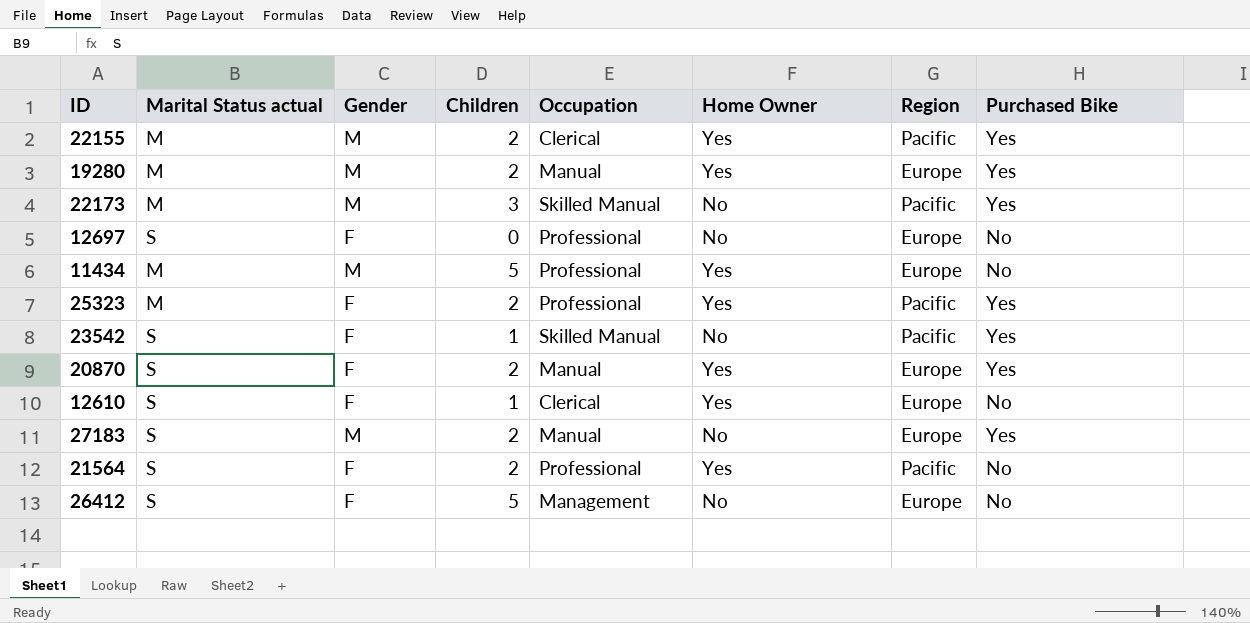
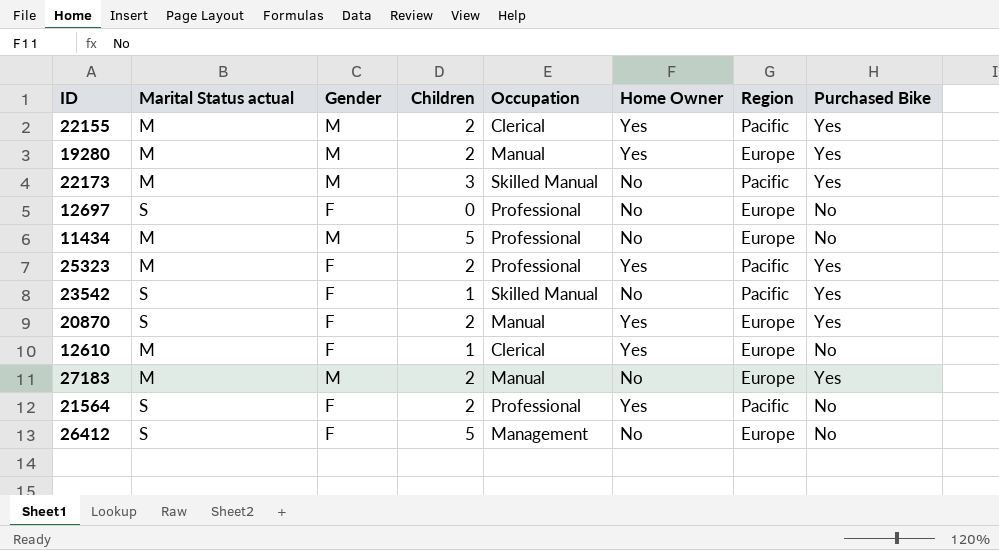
11434 | Home Owner: Yes -> No
12610 | Marital Status actual: S -> M
27183 | Marital Status actual: S -> M

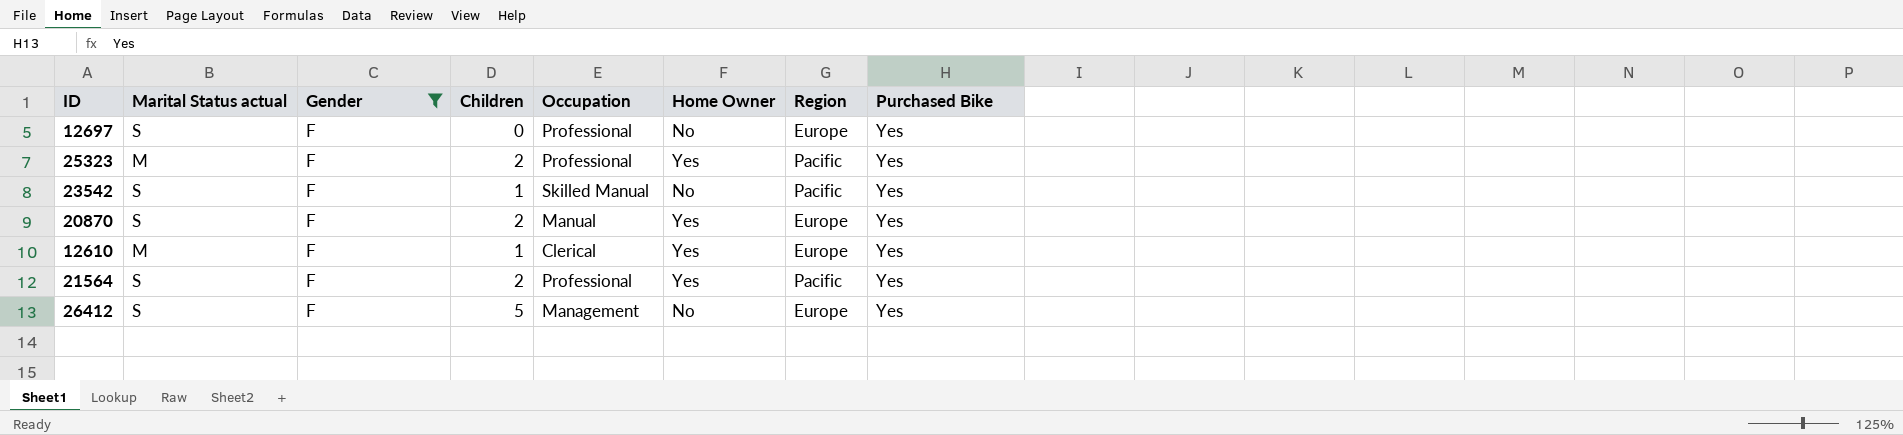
filter: none -> Gender = F
12697 | Purchased Bike: No -> Yes
12610 | Purchased Bike: No -> Yes
21564 | Purchased Bike: No -> Yes
26412 | Purchased Bike: No -> Yes

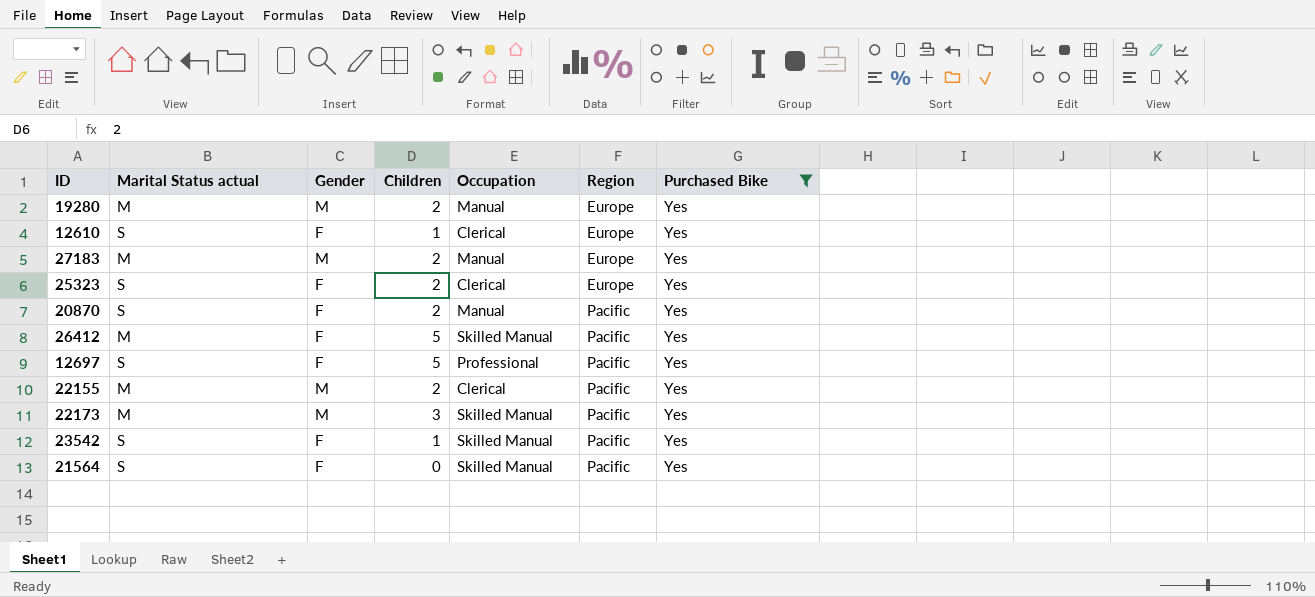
filter: Gender = F -> Purchased Bike = Yes
row order: none -> Region ascending
column Home Owner | position: 6 -> none
12610 | Marital Status actual: M -> S
25323 | Marital Status actual: M -> S
25323 | Occupation: Professional -> Clerical
25323 | Region: Pacific -> Europe
20870 | Region: Europe -> Pacific
26412 | Marital Status actual: S -> M
26412 | Occupation: Management -> Skilled Manual
26412 | Region: Europe -> Pacific
12697 | Children: 0 -> 5
12697 | Region: Europe -> Pacific
21564 | Children: 2 -> 0
21564 | Occupation: Professional -> Skilled Manual

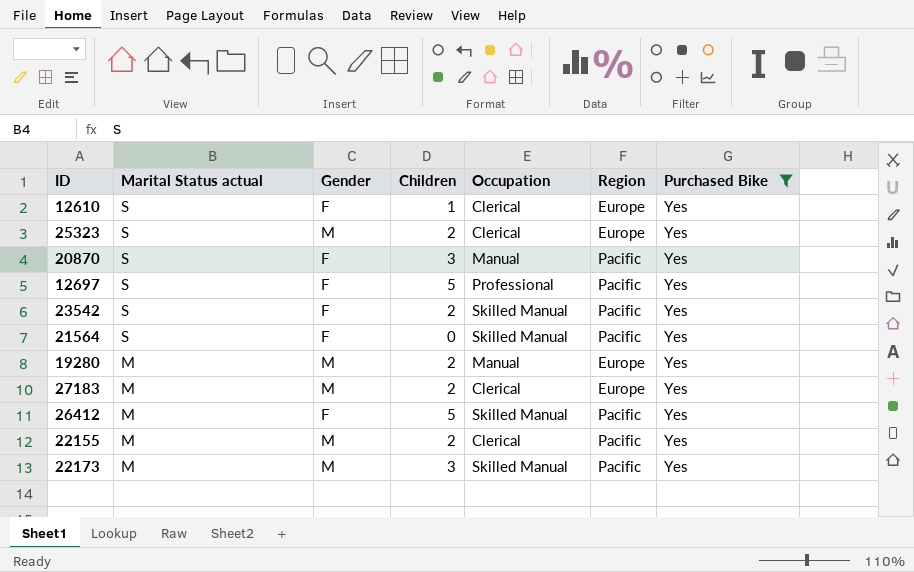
row order: Region ascending -> Marital Status actual descending
25323 | Gender: F -> M
20870 | Children: 2 -> 3
23542 | Children: 1 -> 2
27183 | Occupation: Manual -> Clerical

